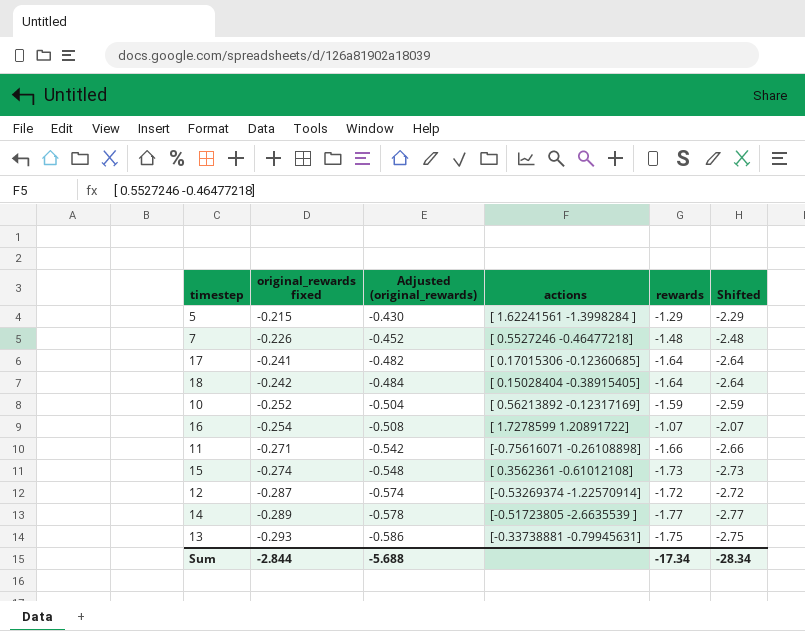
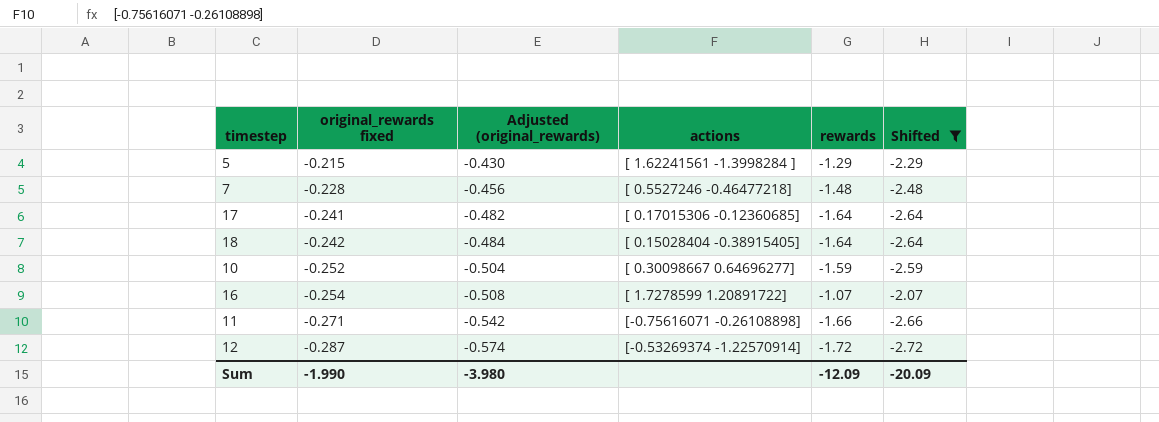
filter: none -> Shifted >= -2.72
7 | original_rewards fixed: -0.226 -> -0.228
7 | Adjusted (original_rewards): -0.452 -> -0.456
10 | actions: [ 0.56213892 -0.12317169] -> [ 0.30098667 0.64696277]
Sum | original_rewards fixed: -2.844 -> -1.990
Sum | Adjusted (original_rewards): -5.688 -> -3.980
Sum | rewards: -17.34 -> -12.09
Sum | Shifted: -28.34 -> -20.09

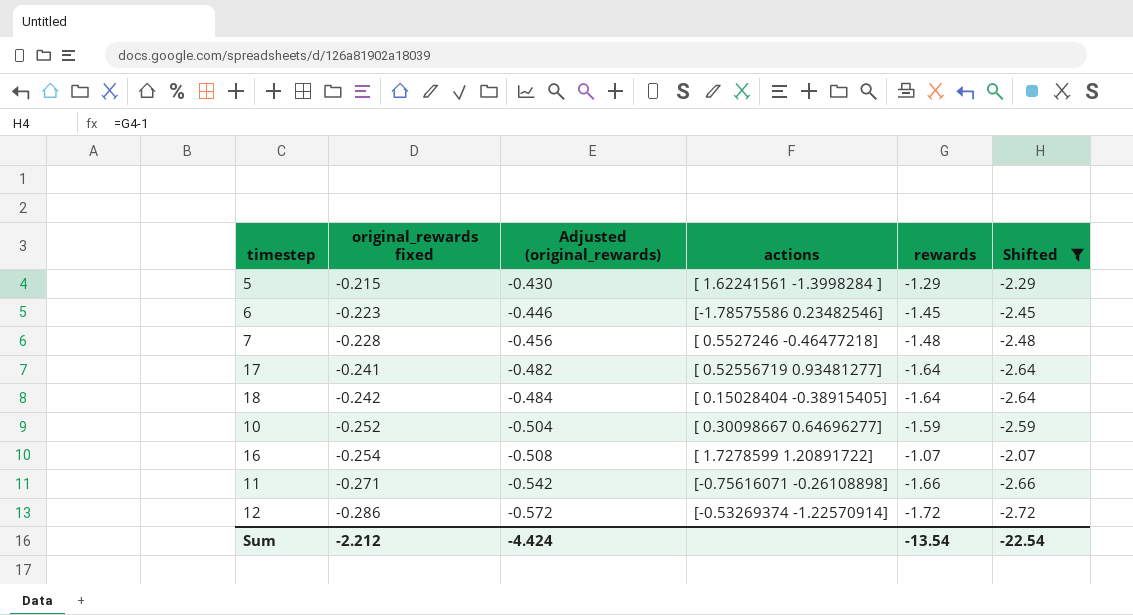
row 6: none -> -0.223 | -0.446 | [-1.78575586 0.23482546] | -1.45 | -2.45
17 | actions: [ 0.17015306 -0.12360685] -> [ 0.52556719 0.93481277]
12 | original_rewards fixed: -0.287 -> -0.286
12 | Adjusted (original_rewards): -0.574 -> -0.572
Sum | original_rewards fixed: -1.990 -> -2.212
Sum | Adjusted (original_rewards): -3.980 -> -4.424
Sum | rewards: -12.09 -> -13.54
Sum | Shifted: -20.09 -> -22.54

